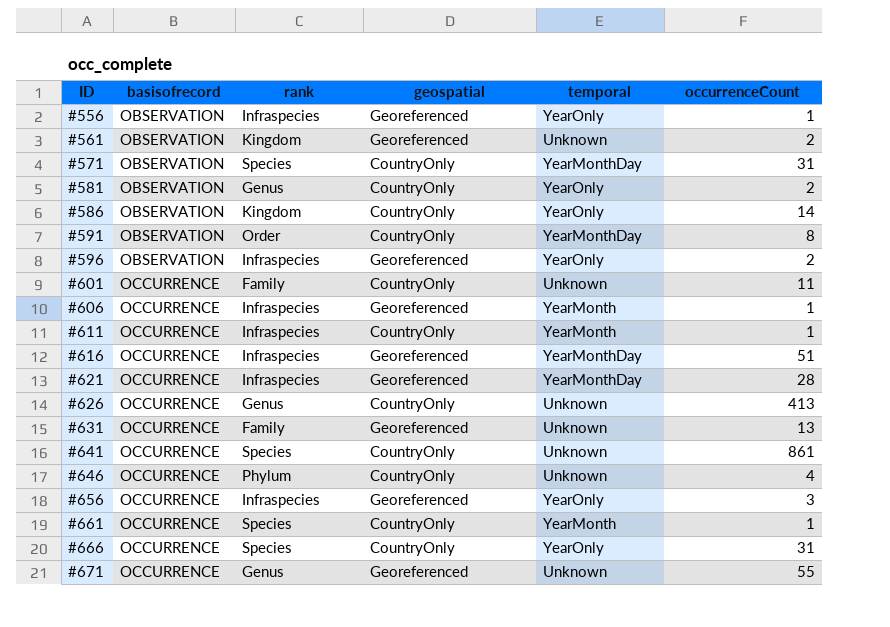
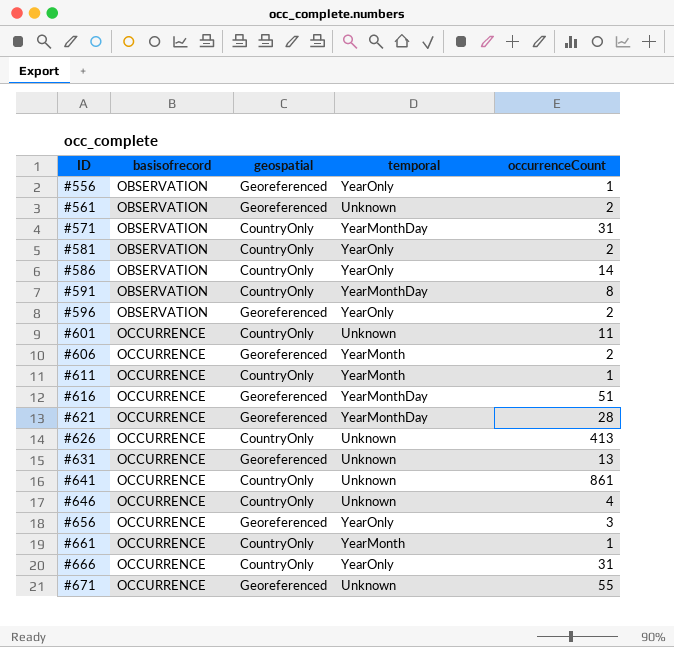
column rank | position: 3 -> none
#606 | occurrenceCount: 1 -> 2

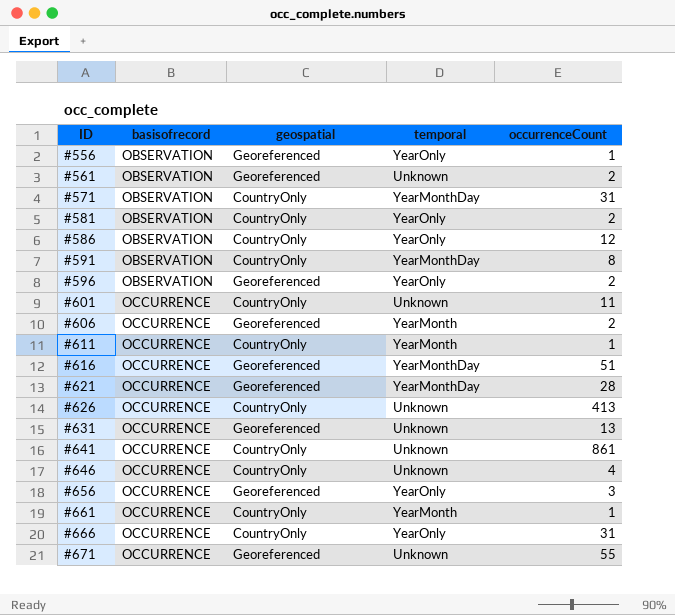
#586 | occurrenceCount: 14 -> 12

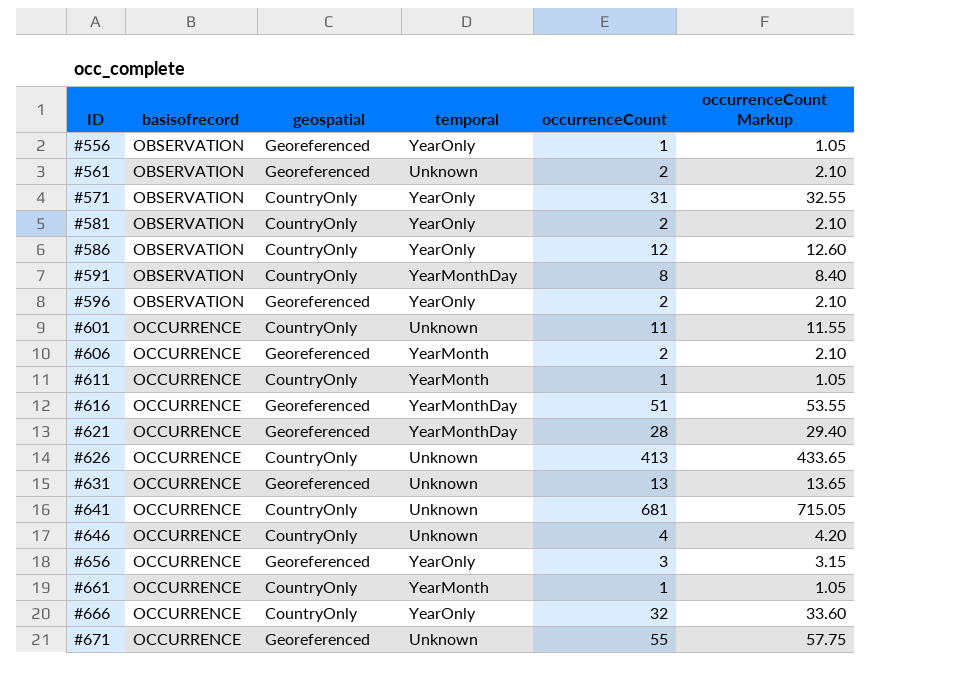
column occurrenceCount Markup | formula: none -> [occurrenceCount] * 1.05
#571 | temporal: YearMonthDay -> YearOnly
#641 | occurrenceCount: 861 -> 681
#666 | occurrenceCount: 31 -> 32

